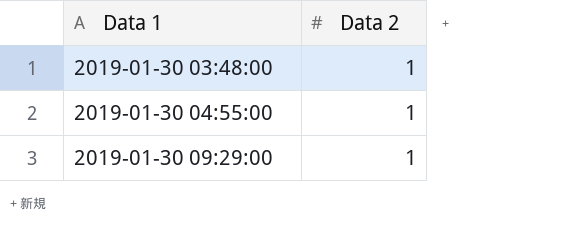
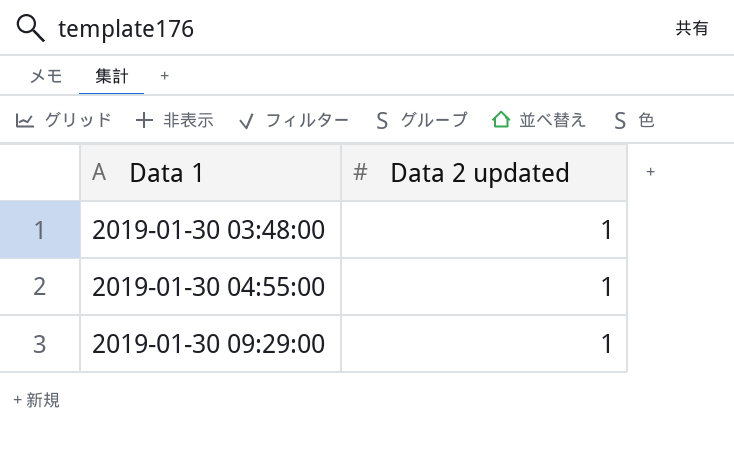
column name: Data 2 -> Data 2 updated

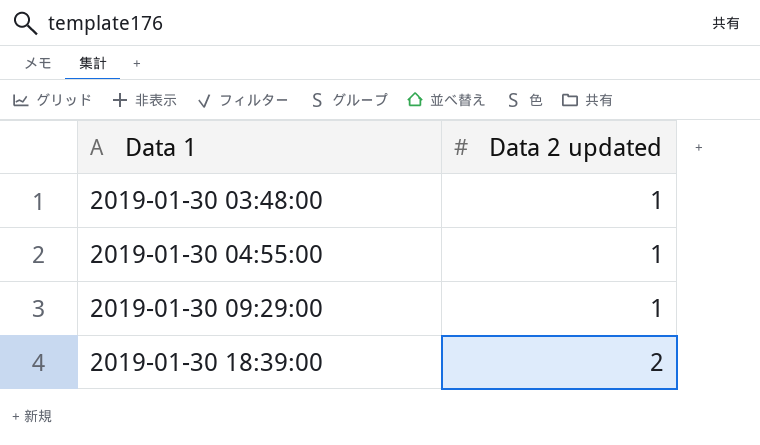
row 2019-01-30 18:39:00: none -> 2

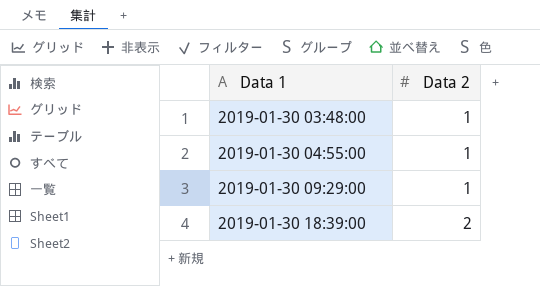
column name: Data 2 updated -> Data 2

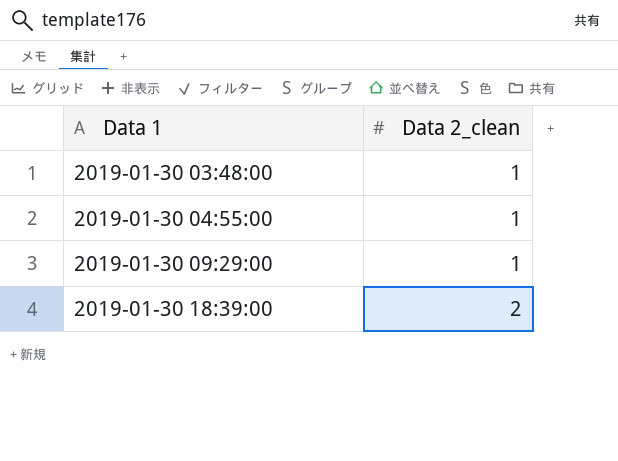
column name: Data 2 -> Data 2_clean

